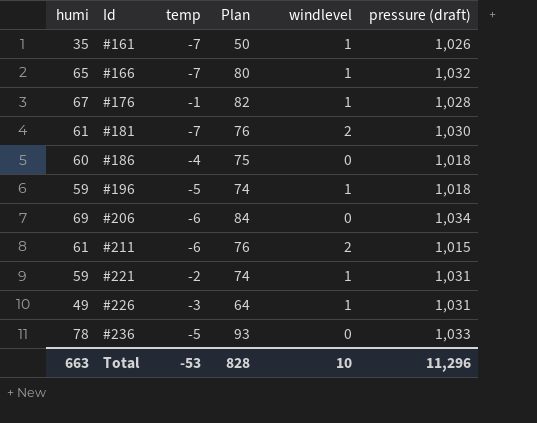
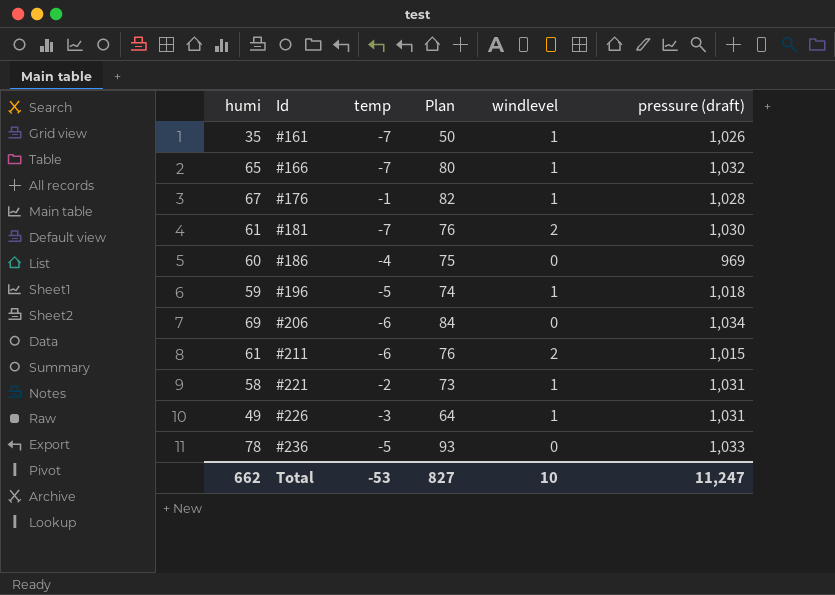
#186 | pressure (draft): 1,018 -> 969
#221 | humi: 59 -> 58
#221 | Plan: 74 -> 73
Total | humi: 663 -> 662
Total | Plan: 828 -> 827
Total | pressure (draft): 11,296 -> 11,247

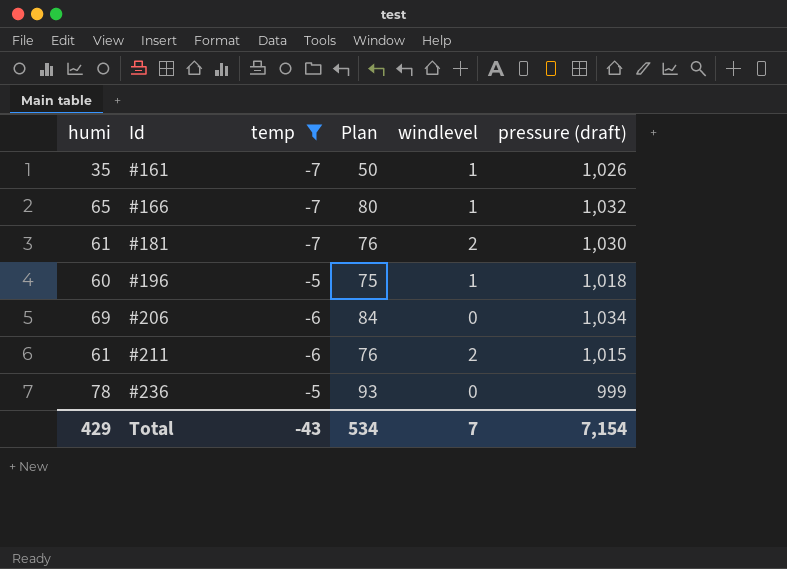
filter: none -> temp <= -5
#196 | humi: 59 -> 60
#196 | Plan: 74 -> 75
#236 | pressure (draft): 1,033 -> 999
Total | humi: 662 -> 429
Total | temp: -53 -> -43
Total | Plan: 827 -> 534
Total | windlevel: 10 -> 7
Total | pressure (draft): 11,247 -> 7,154

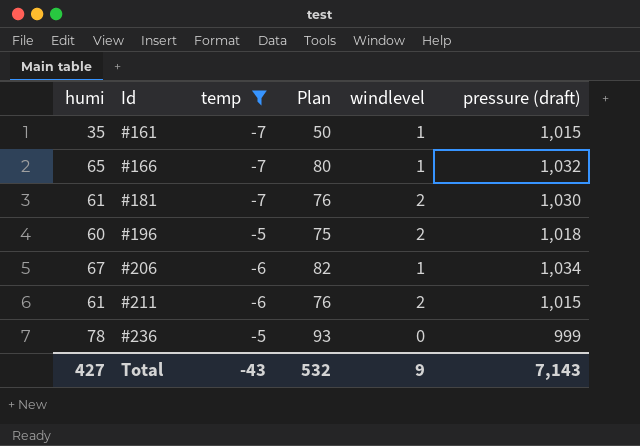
#161 | pressure (draft): 1,026 -> 1,015
#196 | windlevel: 1 -> 2
#206 | humi: 69 -> 67
#206 | Plan: 84 -> 82
#206 | windlevel: 0 -> 1
Total | humi: 429 -> 427
Total | Plan: 534 -> 532
Total | windlevel: 7 -> 9
Total | pressure (draft): 7,154 -> 7,143

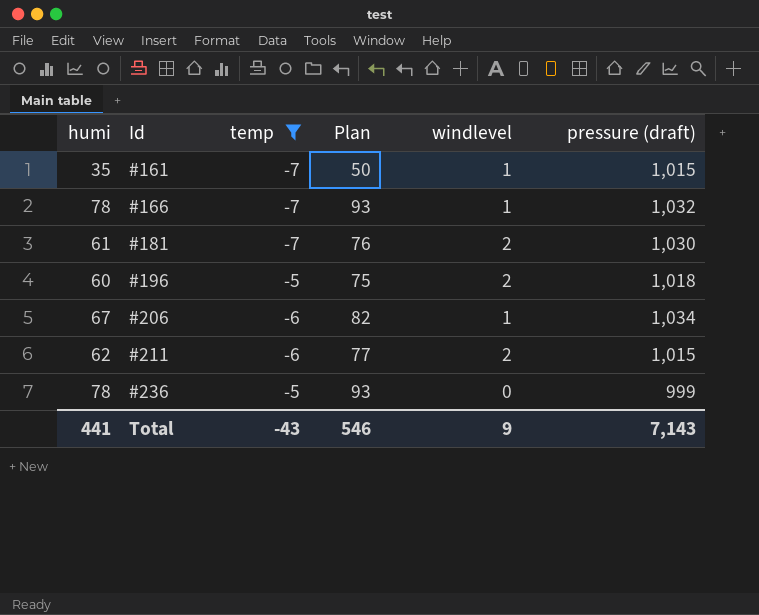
#166 | humi: 65 -> 78
#166 | Plan: 80 -> 93
#211 | humi: 61 -> 62
#211 | Plan: 76 -> 77
Total | humi: 427 -> 441
Total | Plan: 532 -> 546

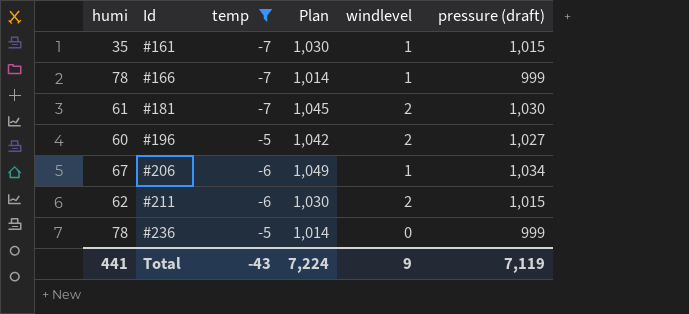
column Plan | formula: [humi] + 15 -> [pressure (draft)] + 15
#166 | pressure (draft): 1,032 -> 999
#196 | pressure (draft): 1,018 -> 1,027
Total | Plan: 546 -> 7,224
Total | pressure (draft): 7,143 -> 7,119

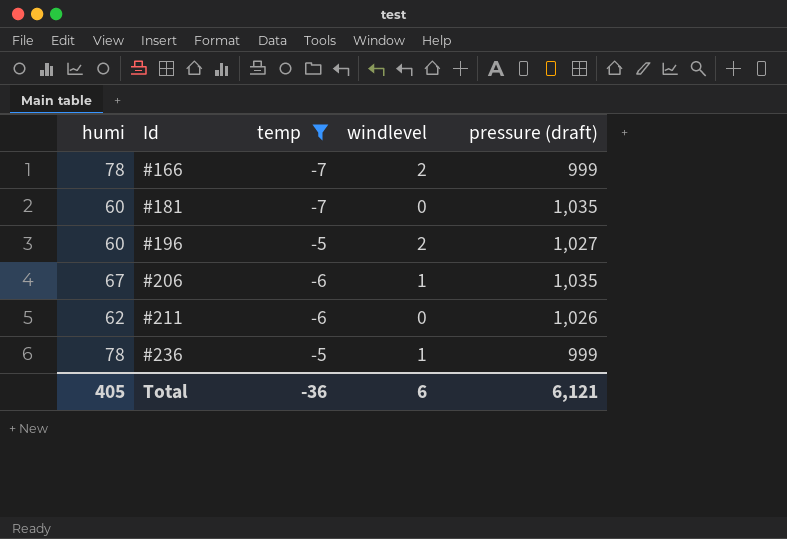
column Plan | formula: [pressure (draft)] + 15 -> none
row #161: 35 | -7 | 1,030 | 1 | 1,015 -> none
#166 | windlevel: 1 -> 2
#181 | humi: 61 -> 60
#181 | windlevel: 2 -> 0
#181 | pressure (draft): 1,030 -> 1,035
#206 | pressure (draft): 1,034 -> 1,035
#211 | windlevel: 2 -> 0
#211 | pressure (draft): 1,015 -> 1,026
#236 | windlevel: 0 -> 1
Total | humi: 441 -> 405
Total | temp: -43 -> -36
Total | windlevel: 9 -> 6
Total | pressure (draft): 7,119 -> 6,121

